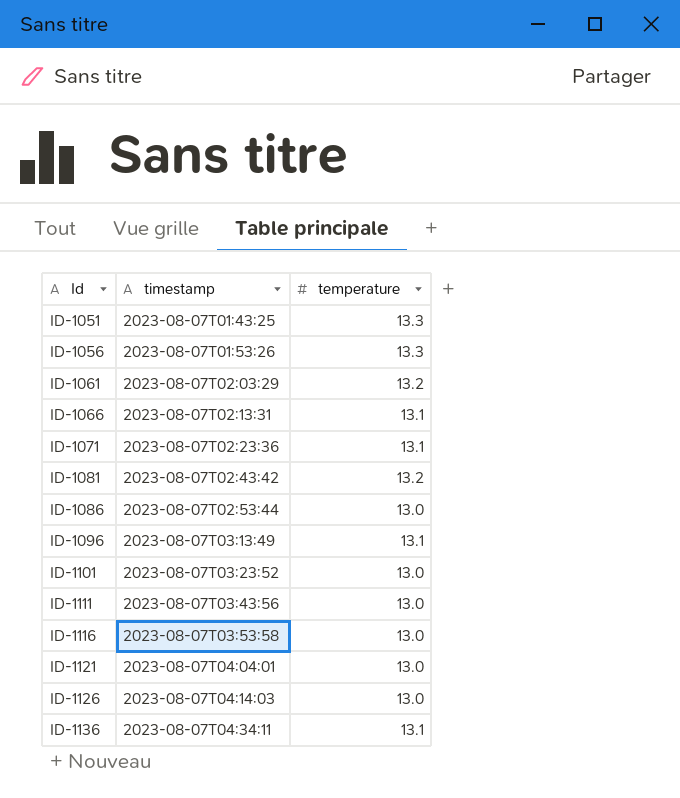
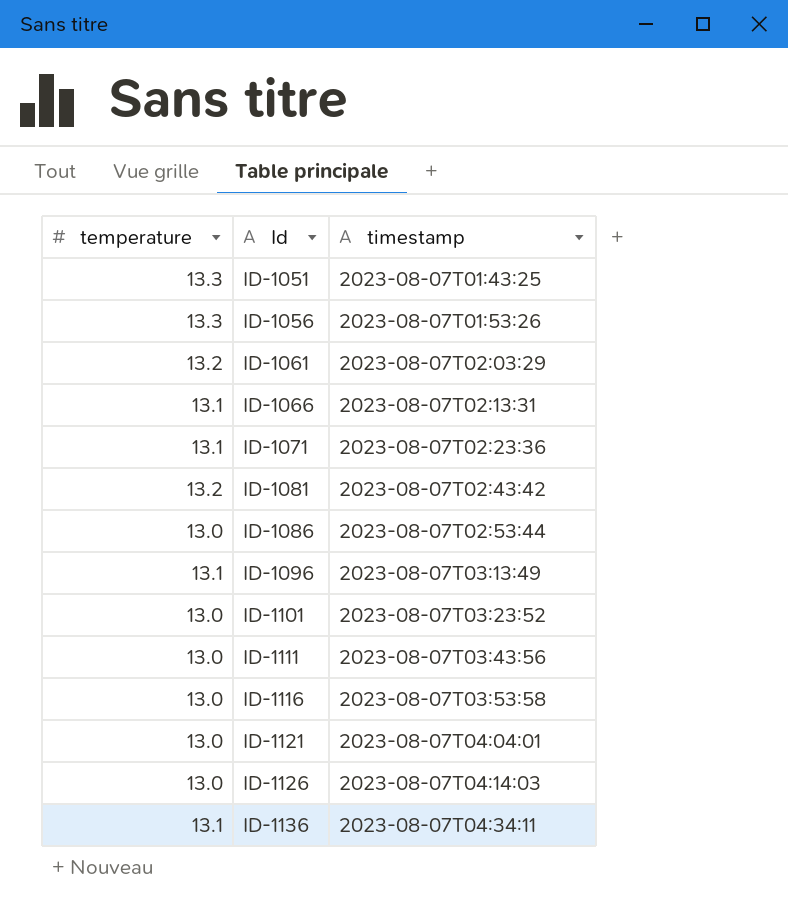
column temperature | position: 3 -> 1

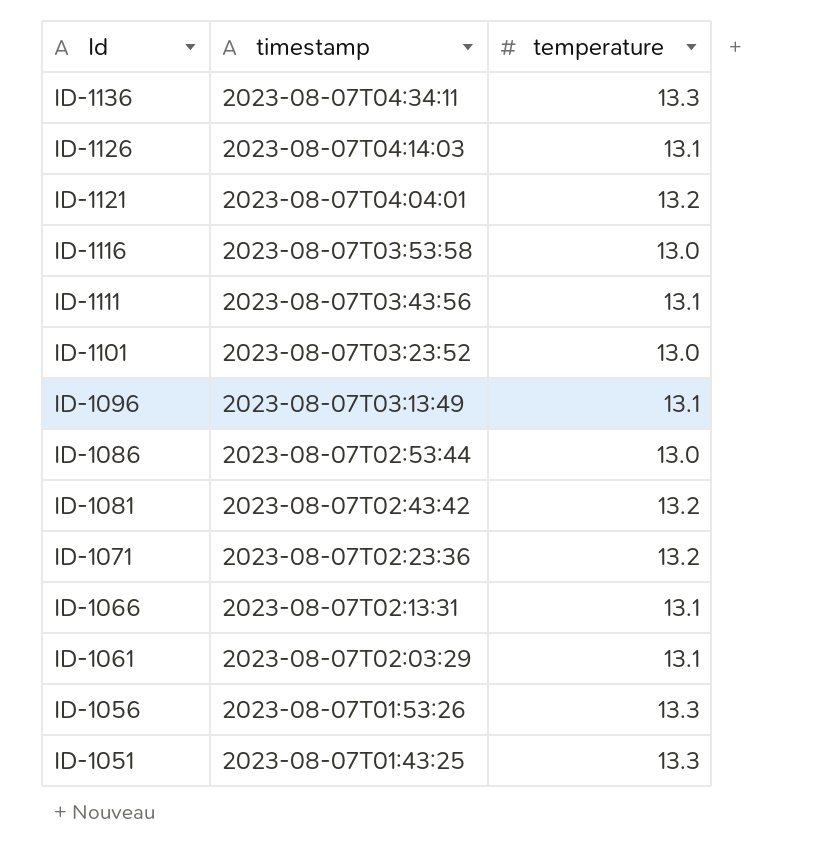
row order: Id ascending -> Id descending
column temperature | position: 1 -> 3
ID-1136 | temperature: 13.1 -> 13.3
ID-1126 | temperature: 13.0 -> 13.1
ID-1121 | temperature: 13.0 -> 13.2
ID-1111 | temperature: 13.0 -> 13.1
ID-1071 | temperature: 13.1 -> 13.2
ID-1061 | temperature: 13.2 -> 13.1

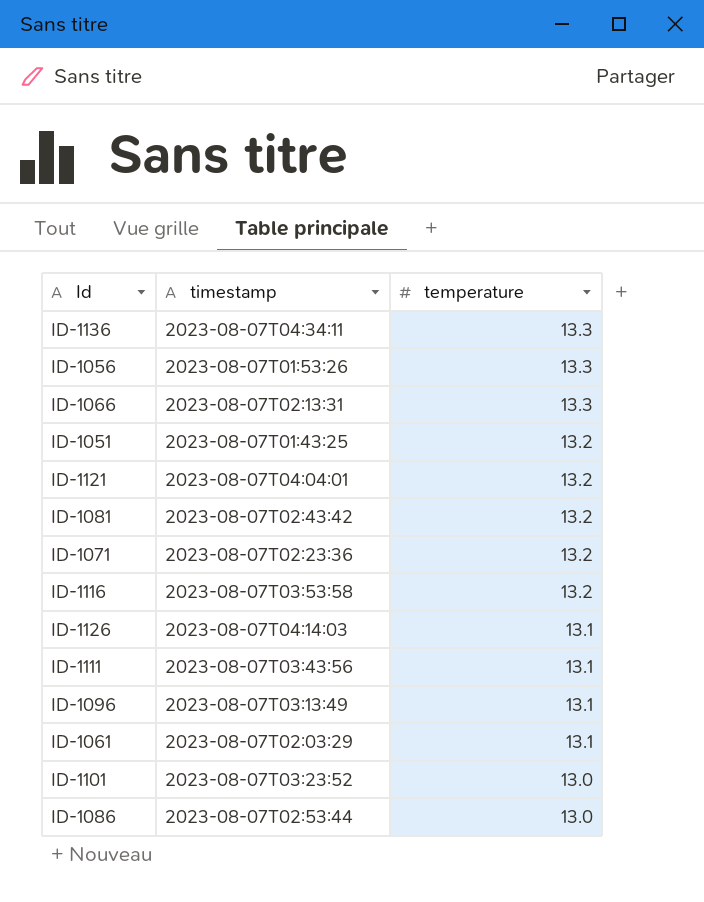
row order: Id descending -> temperature descending
ID-1066 | temperature: 13.1 -> 13.3
ID-1051 | temperature: 13.3 -> 13.2
ID-1116 | temperature: 13.0 -> 13.2

